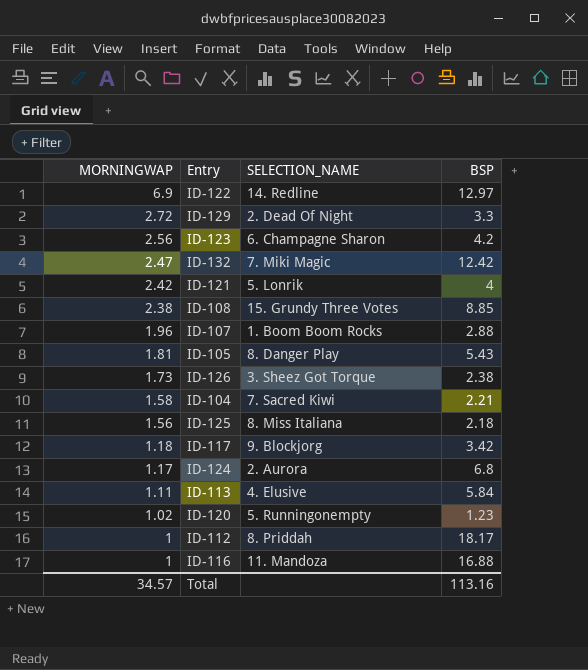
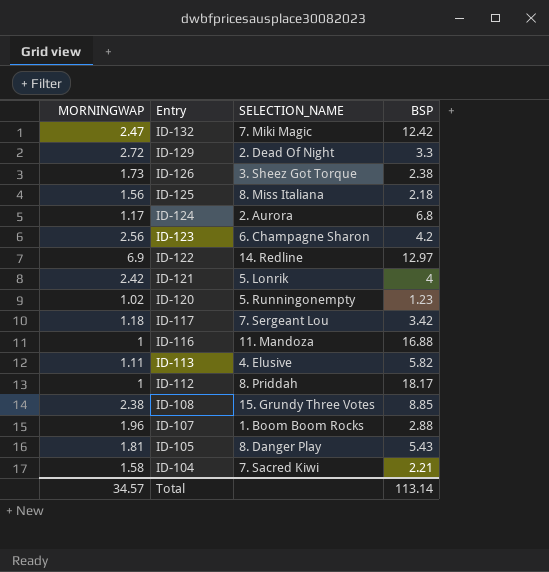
row order: MORNINGWAP descending -> Entry descending
ID-117 | SELECTION_NAME: 9. Blockjorg -> 7. Sergeant Lou
ID-113 | BSP: 5.84 -> 5.82
Total | BSP: 113.16 -> 113.14

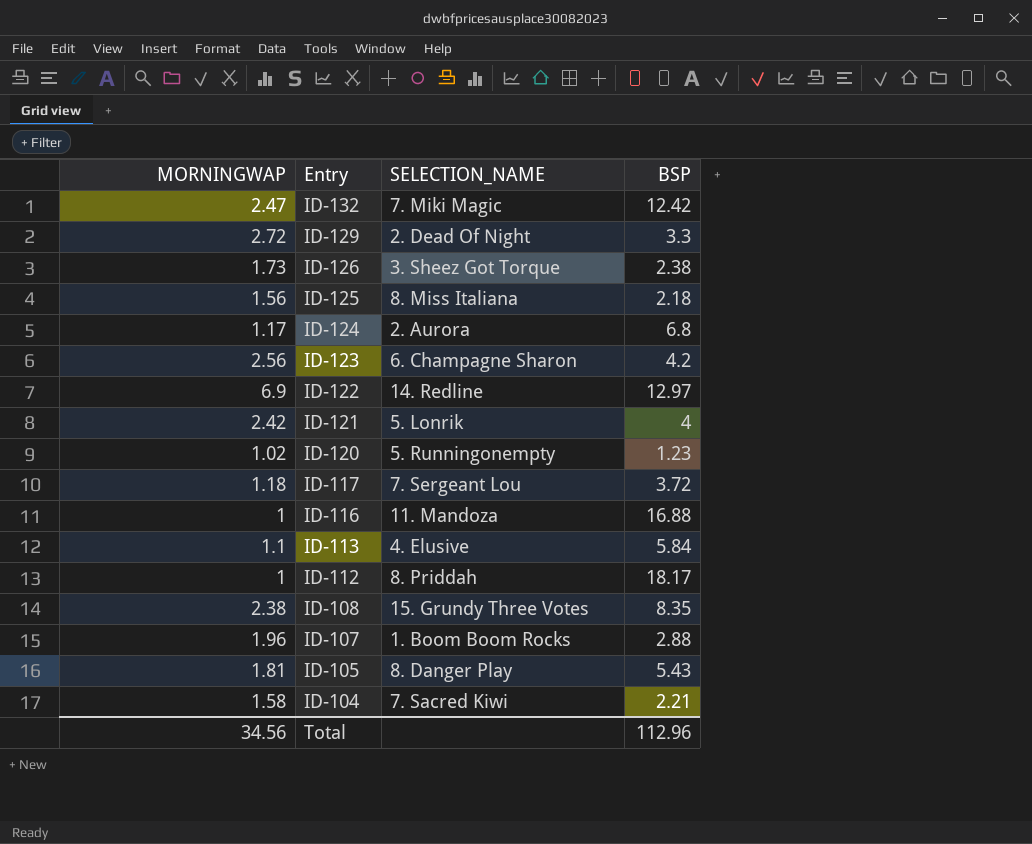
ID-117 | BSP: 3.42 -> 3.72
ID-113 | MORNINGWAP: 1.11 -> 1.1
ID-113 | BSP: 5.82 -> 5.84
ID-108 | BSP: 8.85 -> 8.35
Total | MORNINGWAP: 34.57 -> 34.56
Total | BSP: 113.14 -> 112.96

